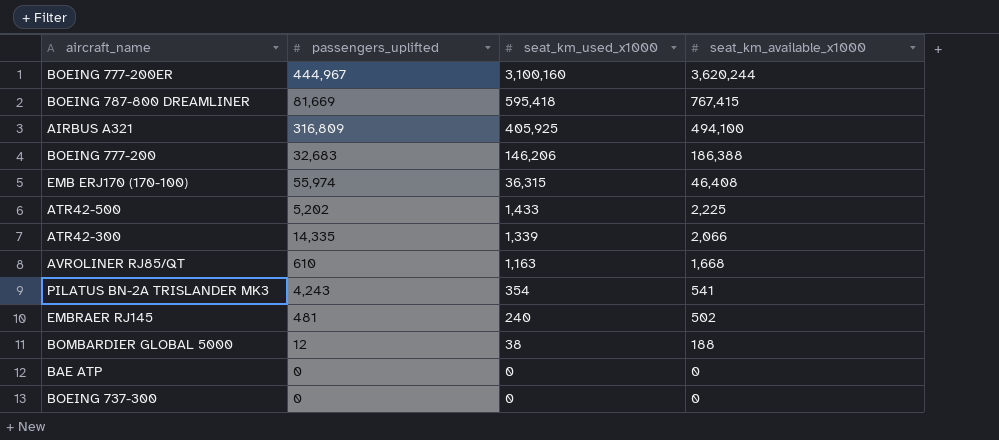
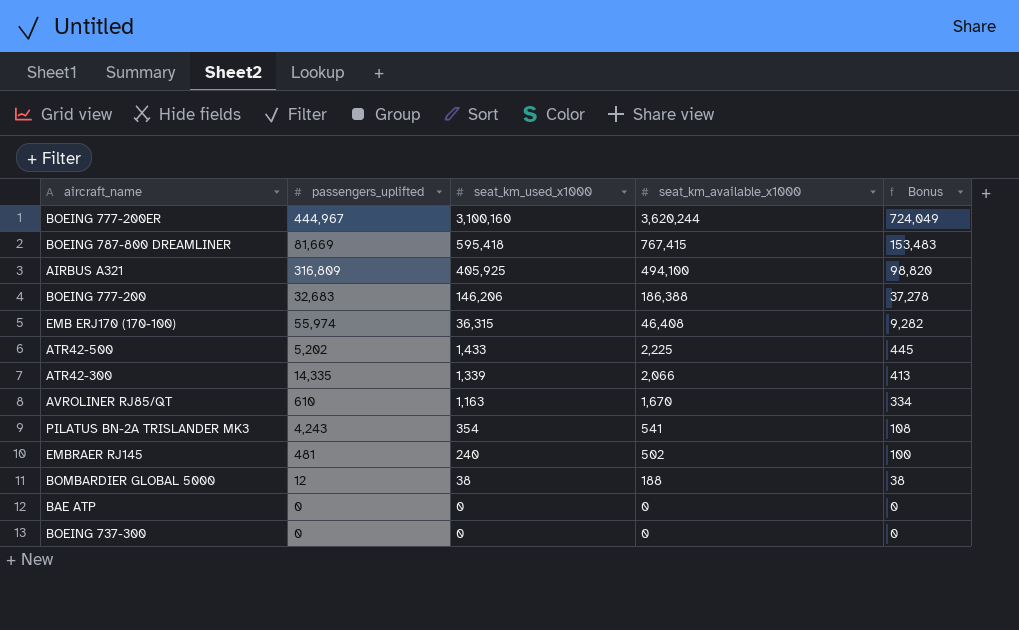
column Bonus | formula: none -> [seat_km_available_x1000] * 0.2
AVROLINER RJ85/QT | seat_km_available_x1000: 1,668 -> 1,670

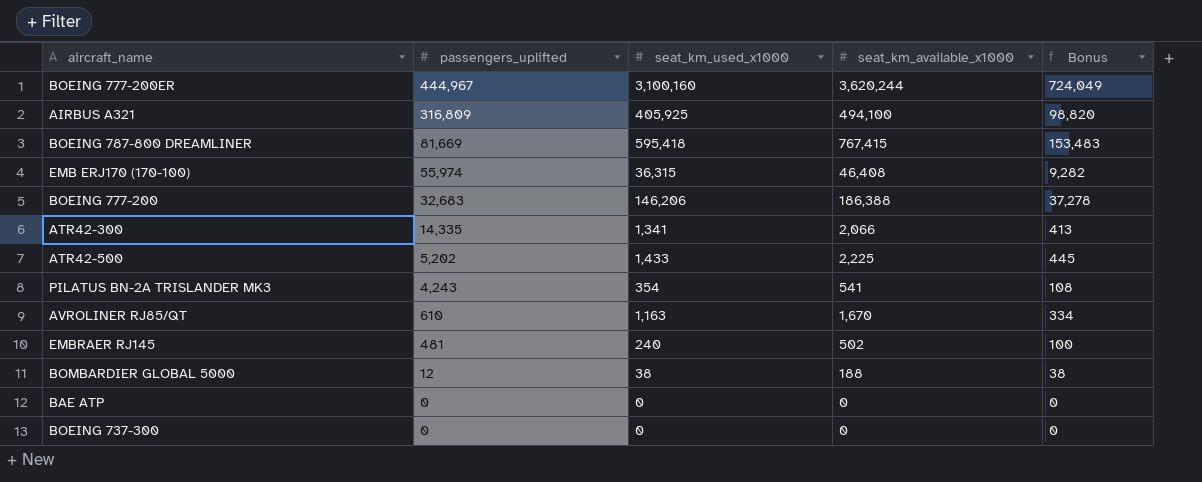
row order: seat_km_used_x1000 descending -> passengers_uplifted descending
ATR42-300 | seat_km_used_x1000: 1,339 -> 1,341

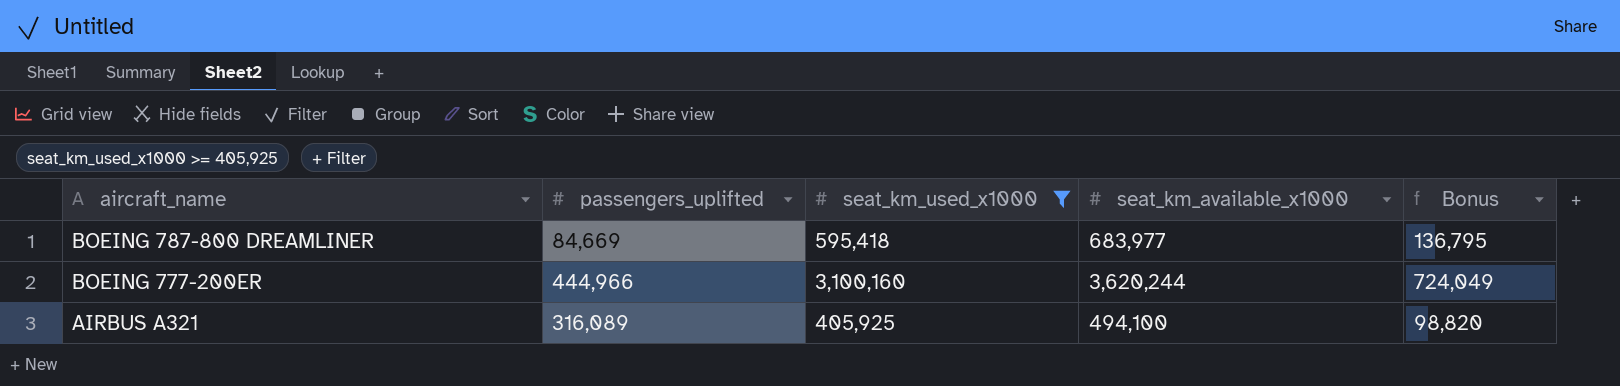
filter: none -> seat_km_used_x1000 >= 405,925
row order: passengers_uplifted descending -> aircraft_name descending
BOEING 787-800 DREAMLINER | passengers_uplifted: 81,669 -> 84,669
BOEING 787-800 DREAMLINER | seat_km_available_x1000: 767,415 -> 683,977
BOEING 787-800 DREAMLINER | Bonus: 153,483 -> 136,795
BOEING 777-200ER | passengers_uplifted: 444,967 -> 444,966
AIRBUS A321 | passengers_uplifted: 316,809 -> 316,089

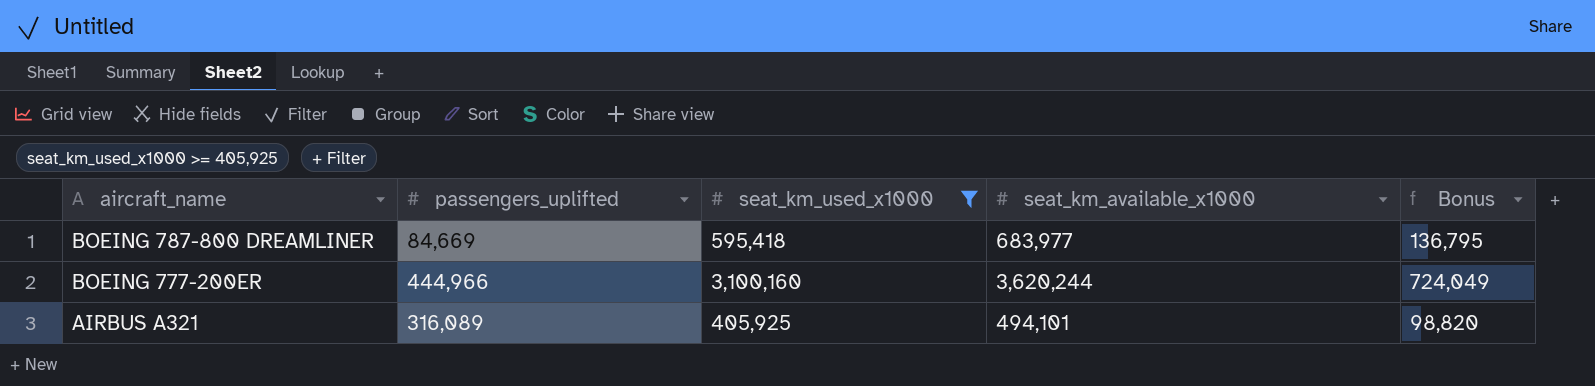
AIRBUS A321 | seat_km_available_x1000: 494,100 -> 494,101

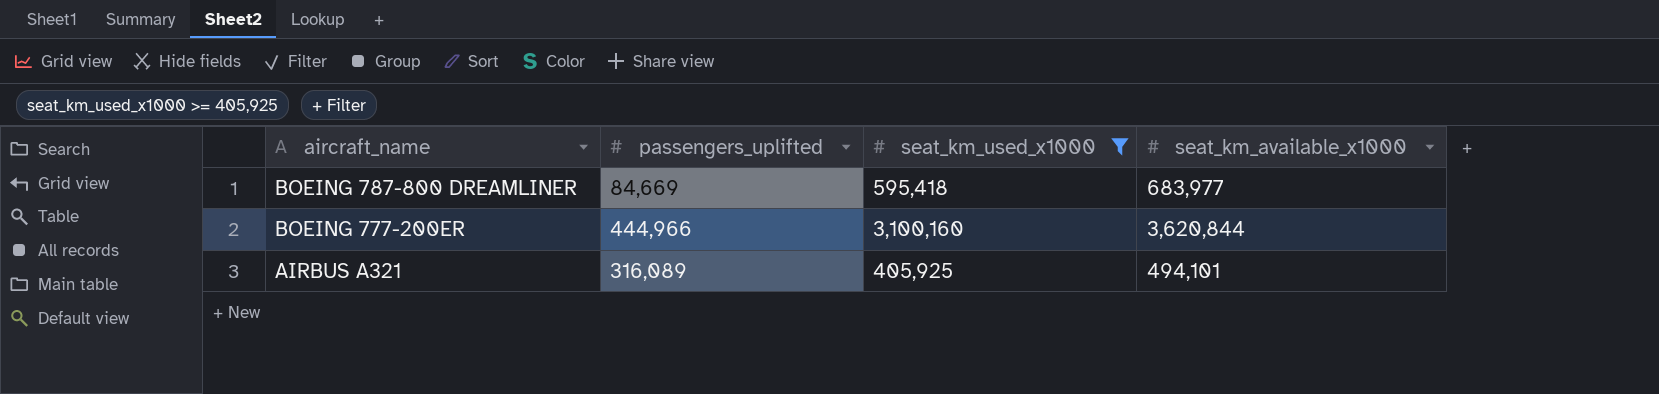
column Bonus | formula: [seat_km_available_x1000] * 0.2 -> none
BOEING 777-200ER | seat_km_available_x1000: 3,620,244 -> 3,620,844

